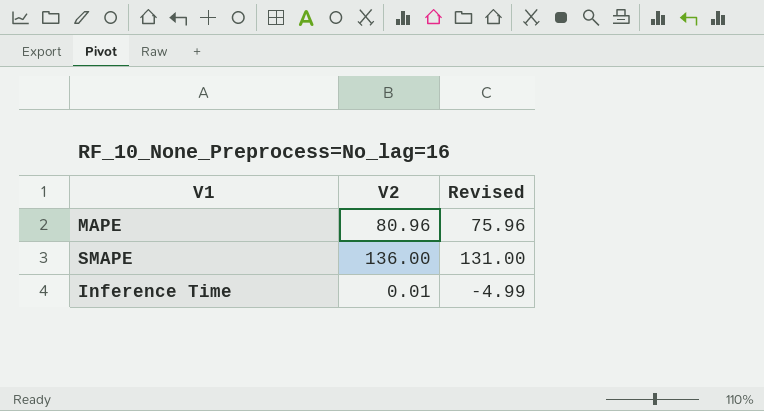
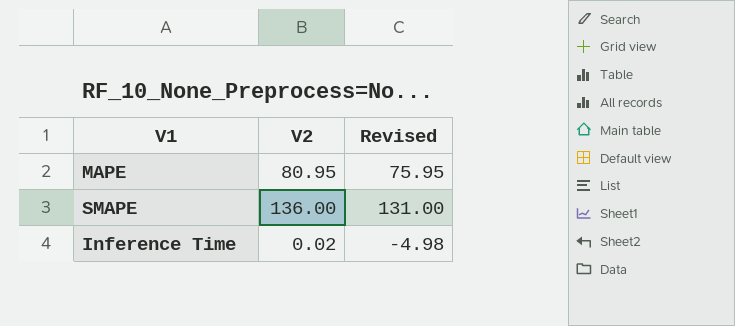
MAPE | V2: 80.96 -> 80.95
MAPE | Revised: 75.96 -> 75.95
Inference Time | V2: 0.01 -> 0.02
Inference Time | Revised: -4.99 -> -4.98

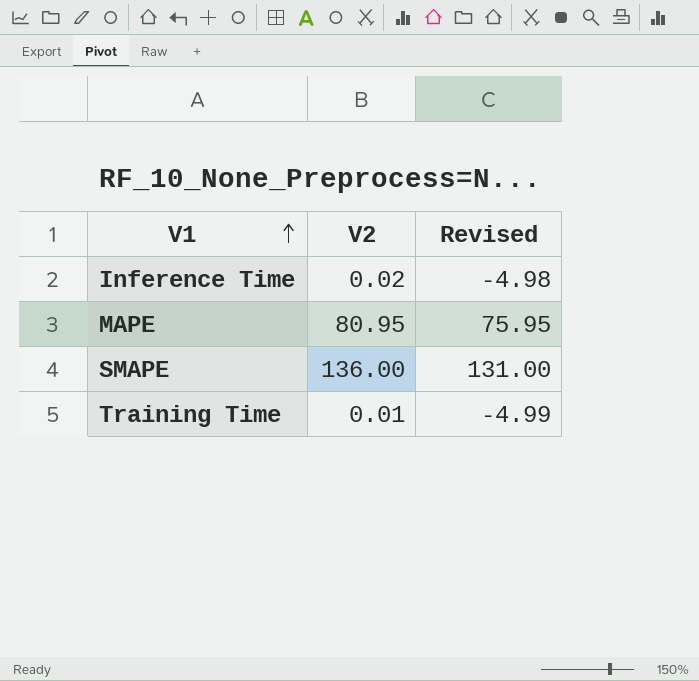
row order: none -> V1 ascending
row Training Time: none -> 0.01 | -4.99

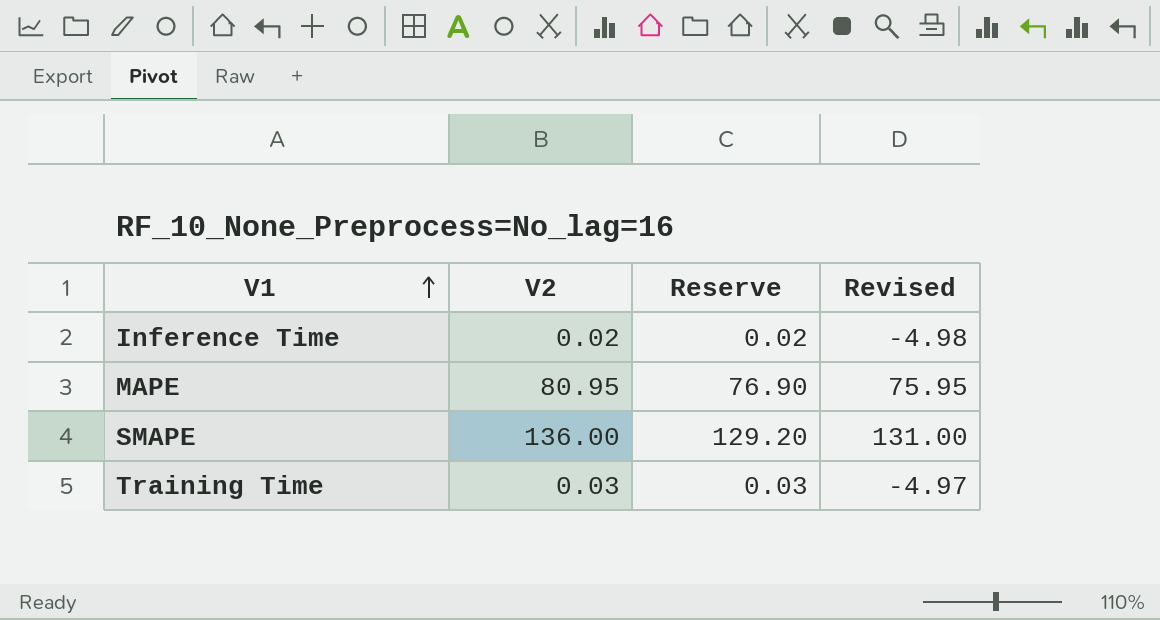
column Reserve | formula: none -> [V2] * 0.95
Training Time | V2: 0.01 -> 0.03
Training Time | Revised: -4.99 -> -4.97

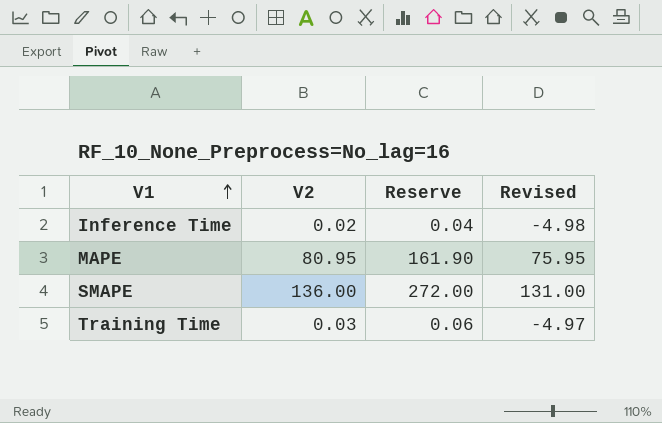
column Reserve | formula: [V2] * 0.95 -> [V2] * 2

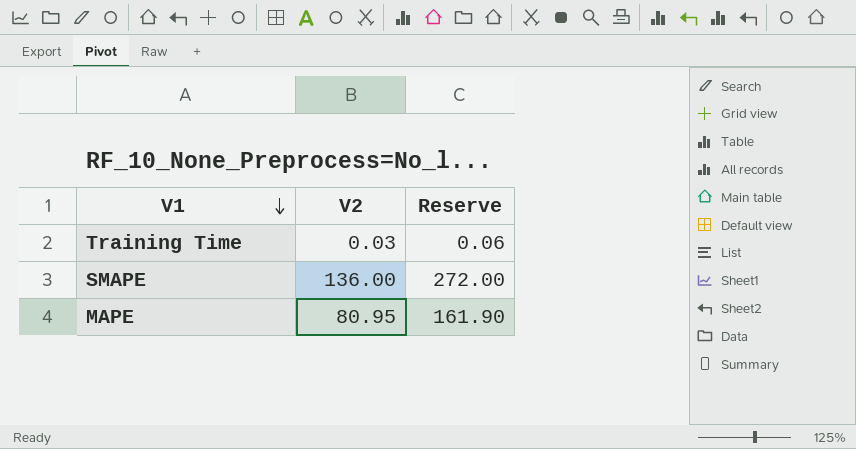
row order: V1 ascending -> V1 descending
column Revised | formula: [V2] - 5 -> none
row Inference Time: 0.02 | 0.04 | -4.98 -> none

